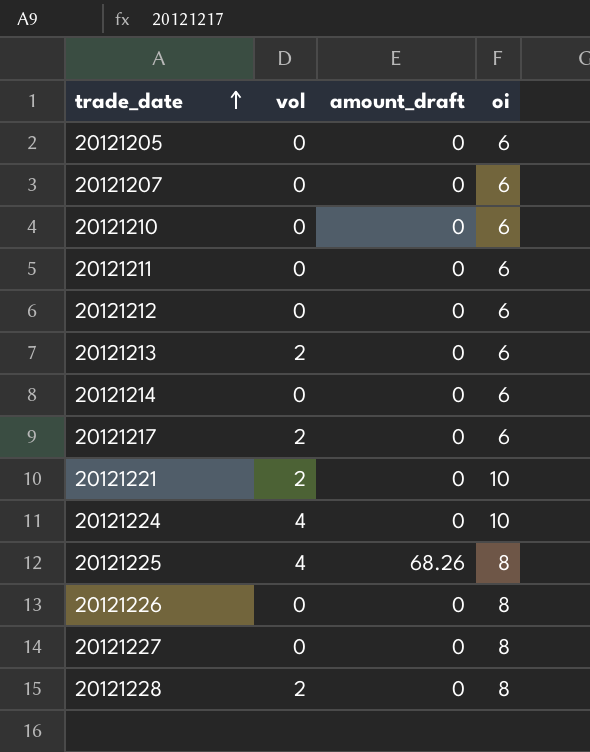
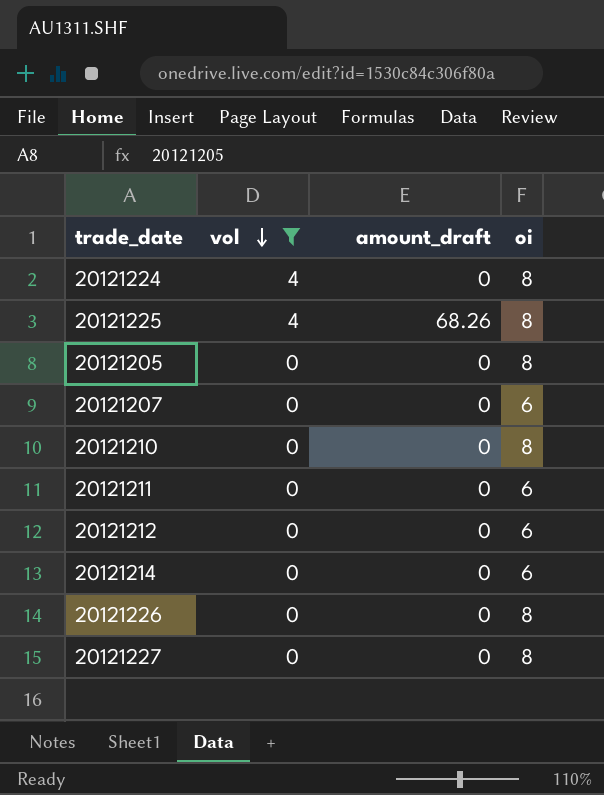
filter: none -> vol != 2
row order: trade_date ascending -> vol descending
20121224 | oi: 10 -> 8
20121205 | oi: 6 -> 8
20121210 | oi: 6 -> 8

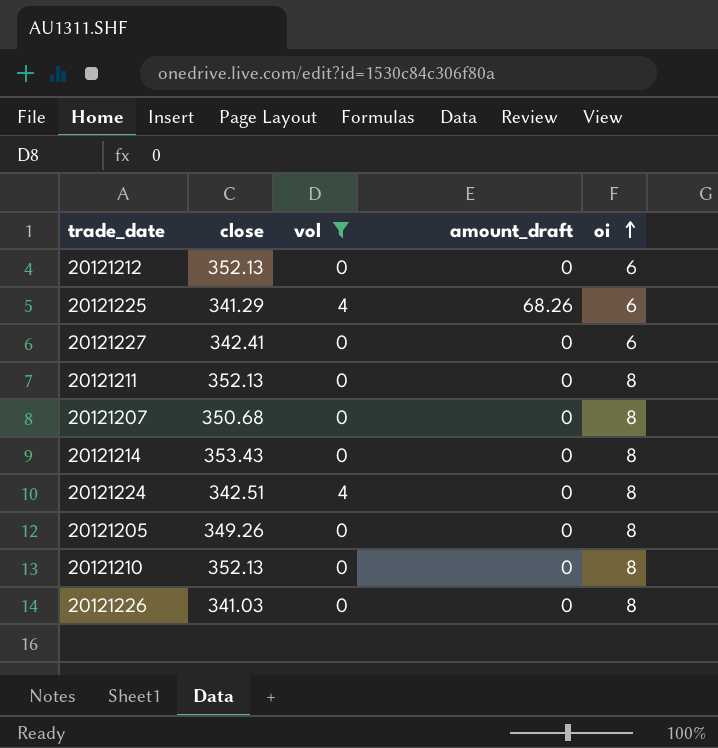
row order: vol descending -> oi ascending
column close | position: none -> 2
20121225 | oi: 8 -> 6
20121227 | oi: 8 -> 6
20121211 | oi: 6 -> 8
20121207 | oi: 6 -> 8
20121214 | oi: 6 -> 8

